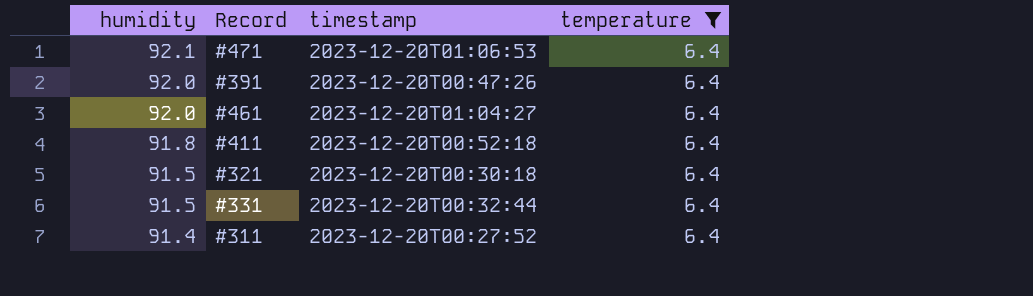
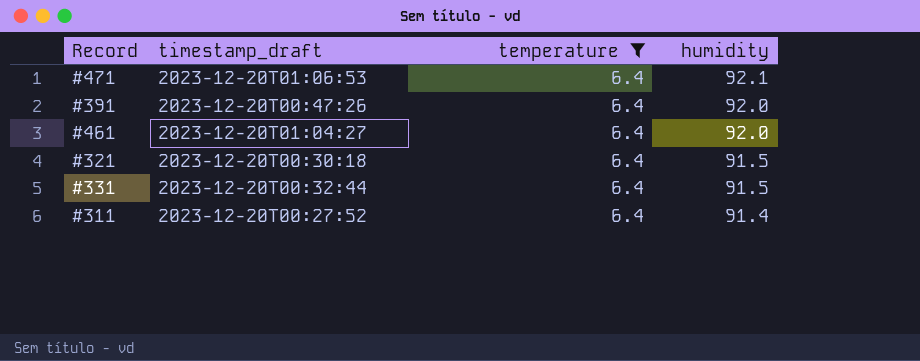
column name: timestamp -> timestamp_draft
column humidity | position: 1 -> 4
row #411: 91.8 | 2023-12-20T00:52:18 | 6.4 -> none

